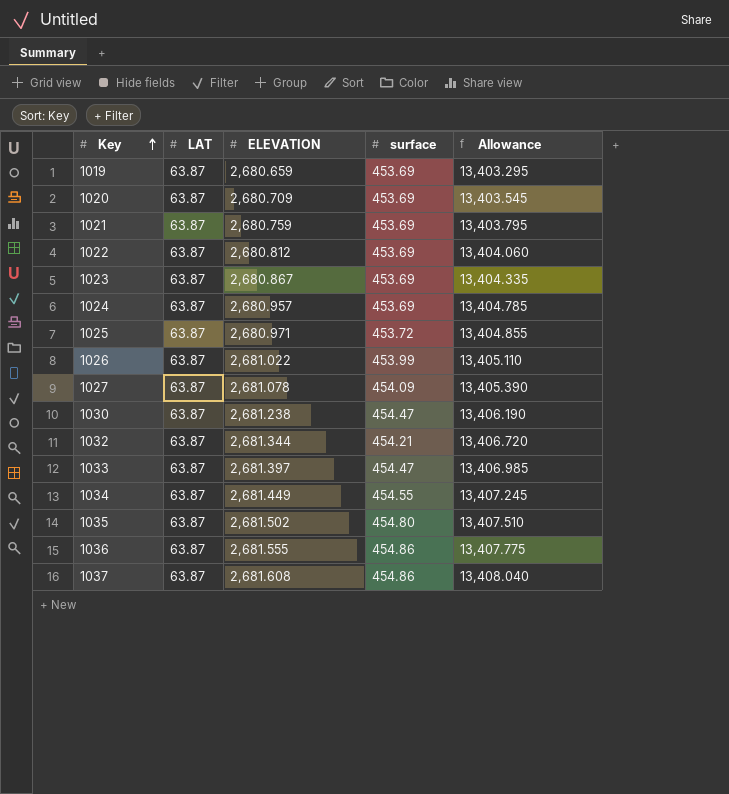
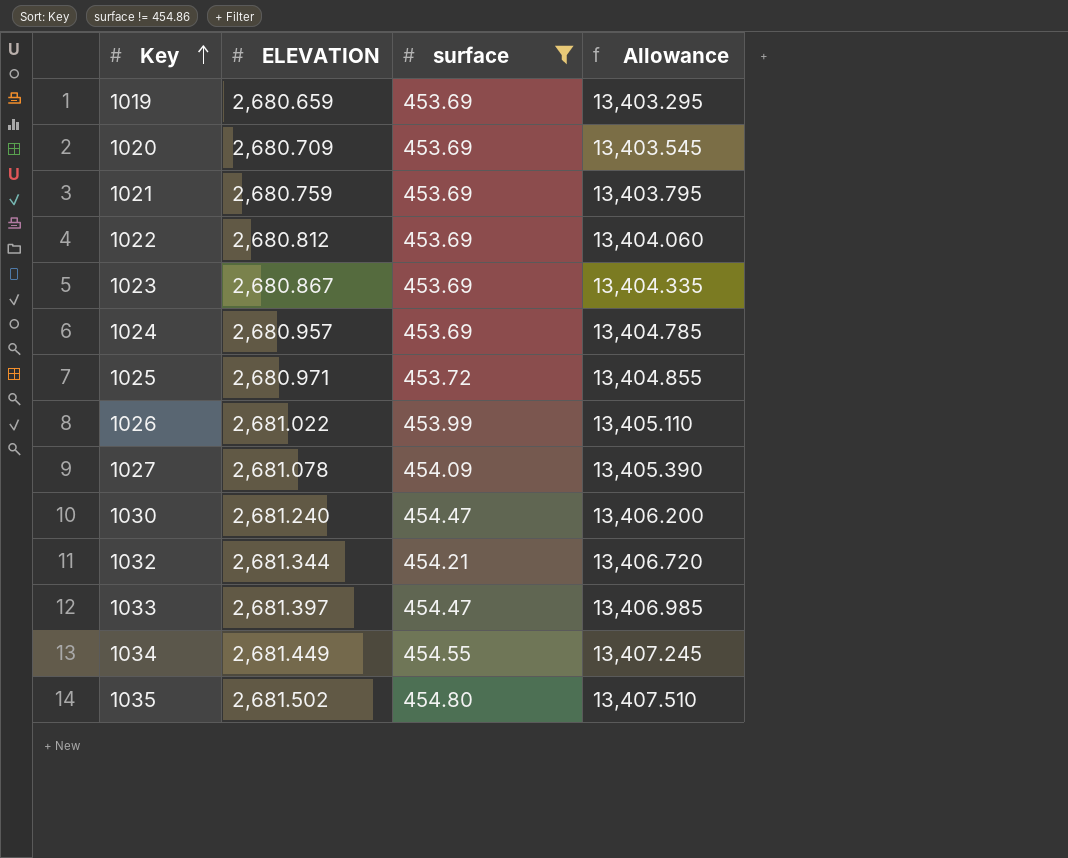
filter: none -> surface != 454.86
column LAT | position: 2 -> none
1030 | ELEVATION: 2,681.238 -> 2,681.240
1030 | Allowance: 13,406.190 -> 13,406.200

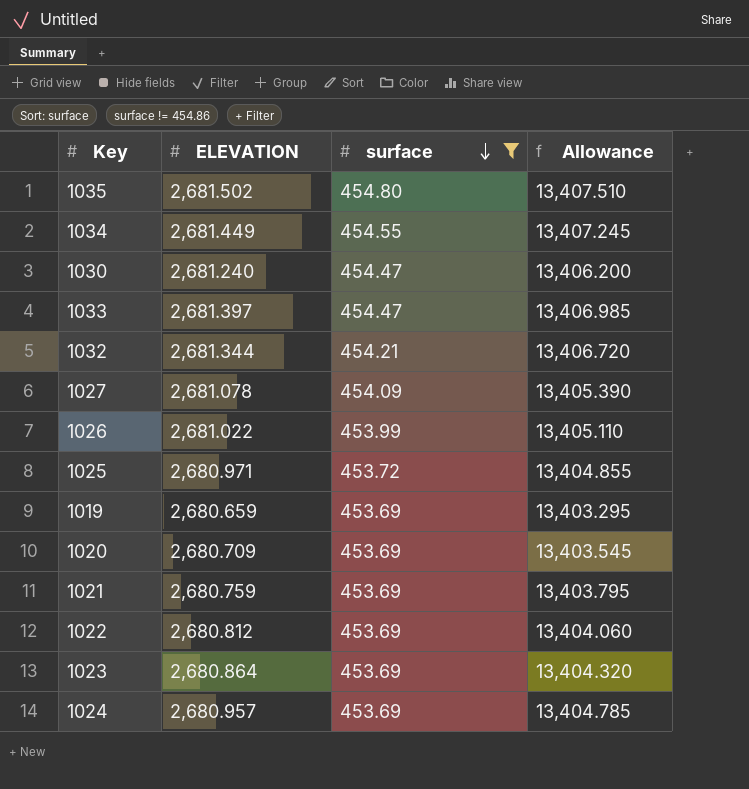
row order: Key ascending -> surface descending
1023 | ELEVATION: 2,680.867 -> 2,680.864
1023 | Allowance: 13,404.335 -> 13,404.320

